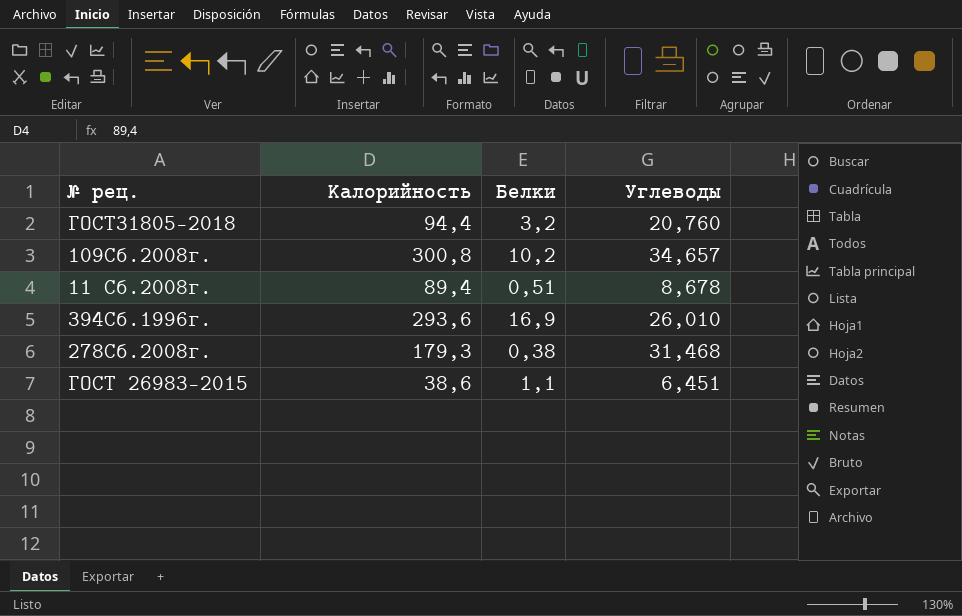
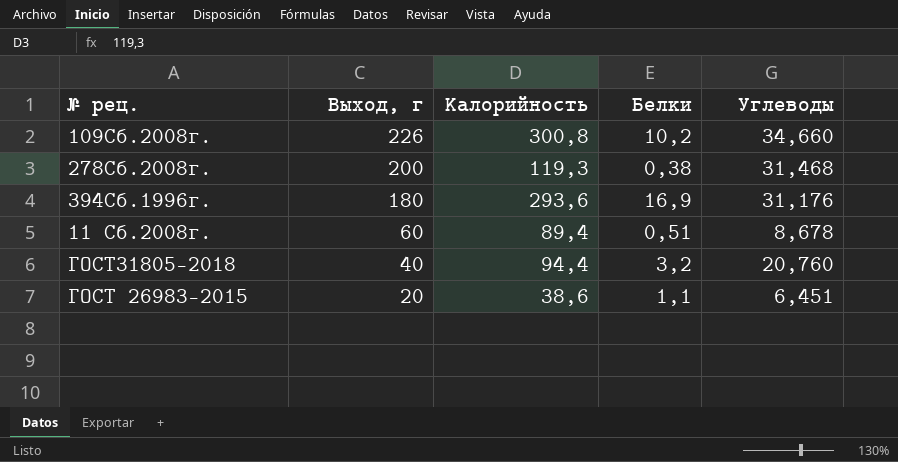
row order: none -> Выход, г descending
column Выход, г | position: none -> 2
109Сб.2008г. | Углеводы: 34,657 -> 34,660
278Сб.2008г. | Калорийность: 179,3 -> 119,3
394Сб.1996г. | Углеводы: 26,010 -> 31,176

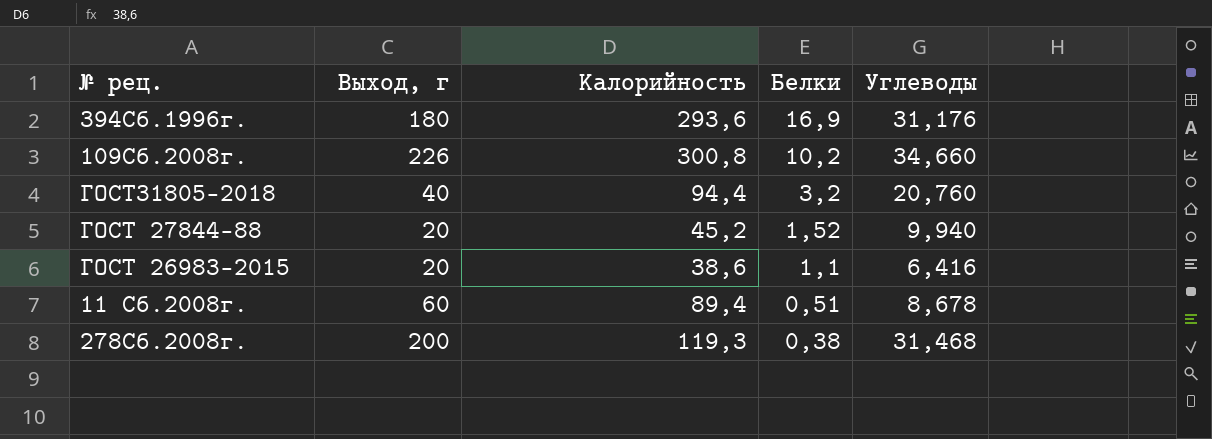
row order: Выход, г descending -> Белки descending
row ГОСТ 27844-88: none -> 20 | 45,2 | 1,52 | 9,940
ГОСТ 26983-2015 | Углеводы: 6,451 -> 6,416

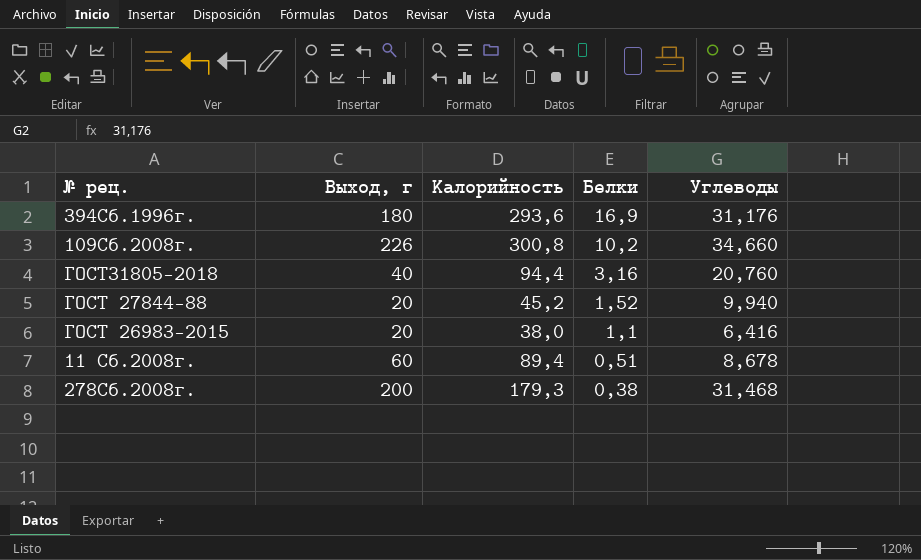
ГОСТ31805-2018 | Белки: 3,2 -> 3,16
ГОСТ 26983-2015 | Калорийность: 38,6 -> 38,0
278Сб.2008г. | Калорийность: 119,3 -> 179,3

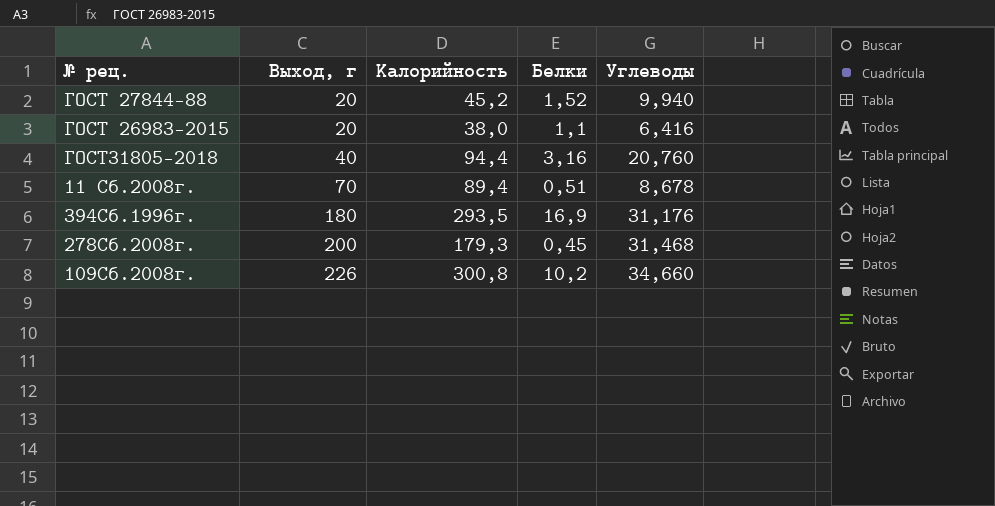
row order: Белки descending -> Выход, г ascending
11 Сб.2008г. | Выход, г: 60 -> 70
394Сб.1996г. | Калорийность: 293,6 -> 293,5
278Сб.2008г. | Белки: 0,38 -> 0,45

